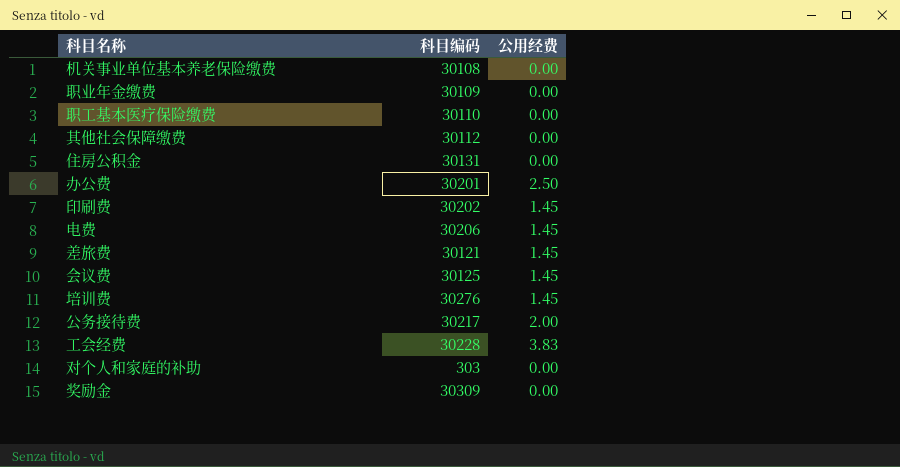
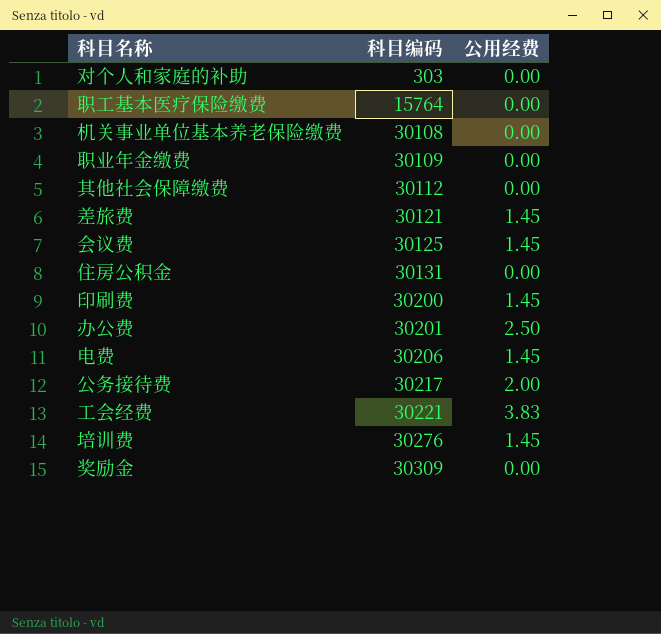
row order: none -> 科目编码 ascending
职工基本医疗保险缴费 | 科目编码: 30110 -> 15764
印刷费 | 科目编码: 30202 -> 30200
工会经费 | 科目编码: 30228 -> 30221

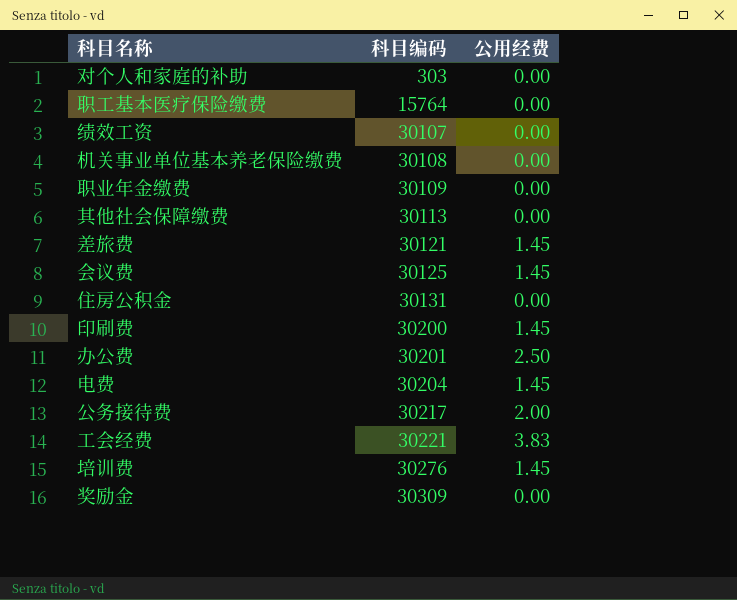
row 绩效工资: none -> 30107 | 0.00
其他社会保障缴费 | 科目编码: 30112 -> 30113
电费 | 科目编码: 30206 -> 30204

